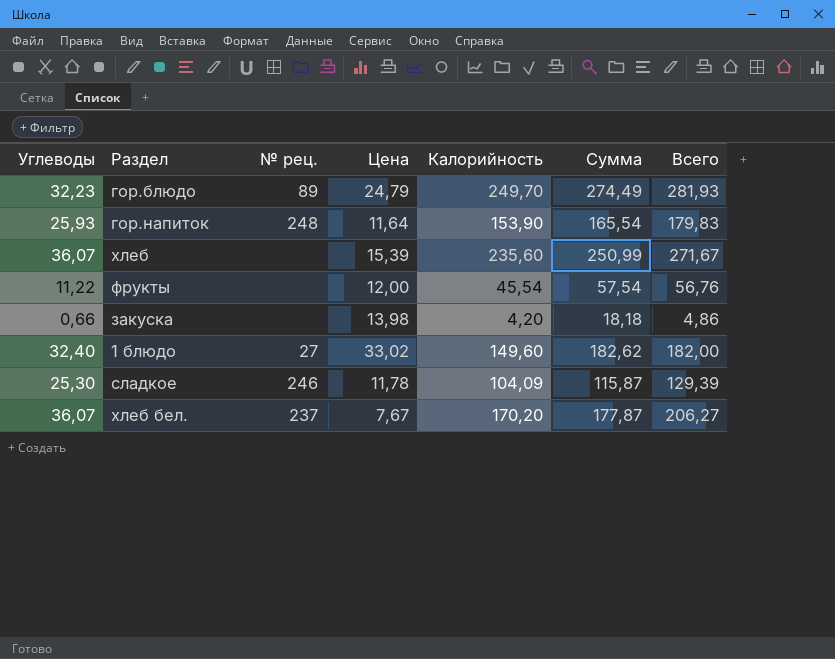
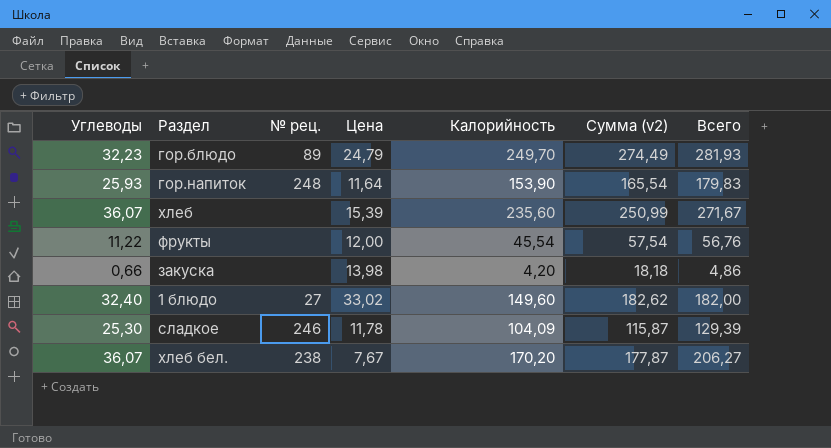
column name: Сумма -> Сумма (v2)
хлеб бел. | № рец.: 237 -> 238

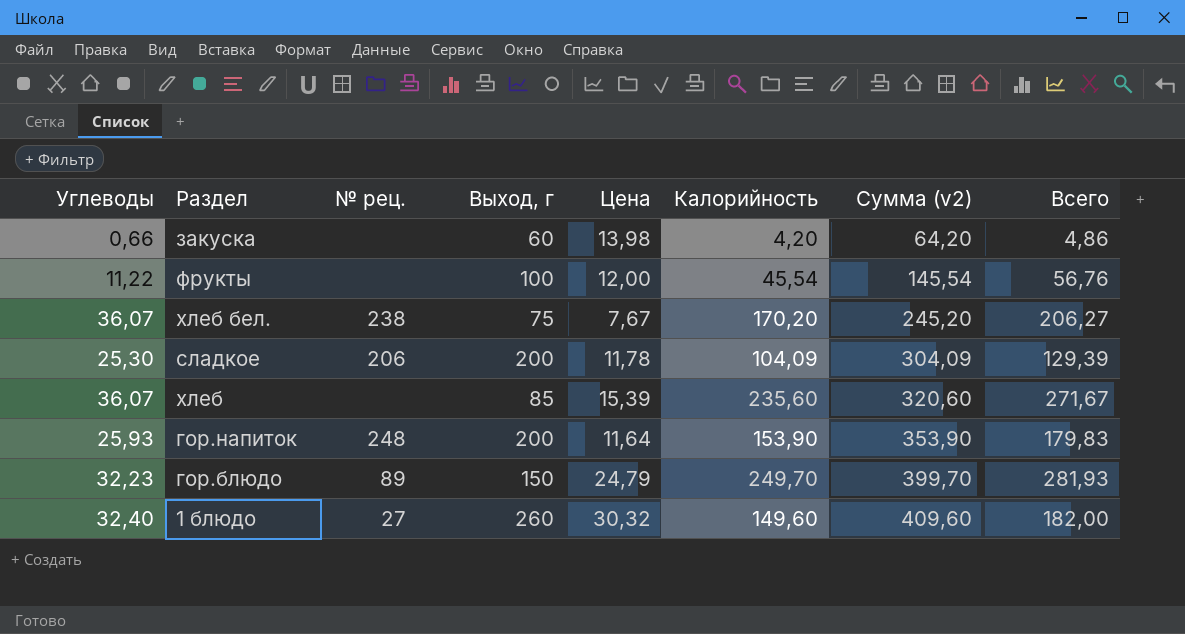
row order: none -> Сумма (v2) ascending
column Выход, г | position: none -> 4
column Сумма (v2) | formula: [Цена] + [Калорийность] -> [Выход, г] + [Калорийность]
сладкое | № рец.: 246 -> 206
1 блюдо | Цена: 33,02 -> 30,32

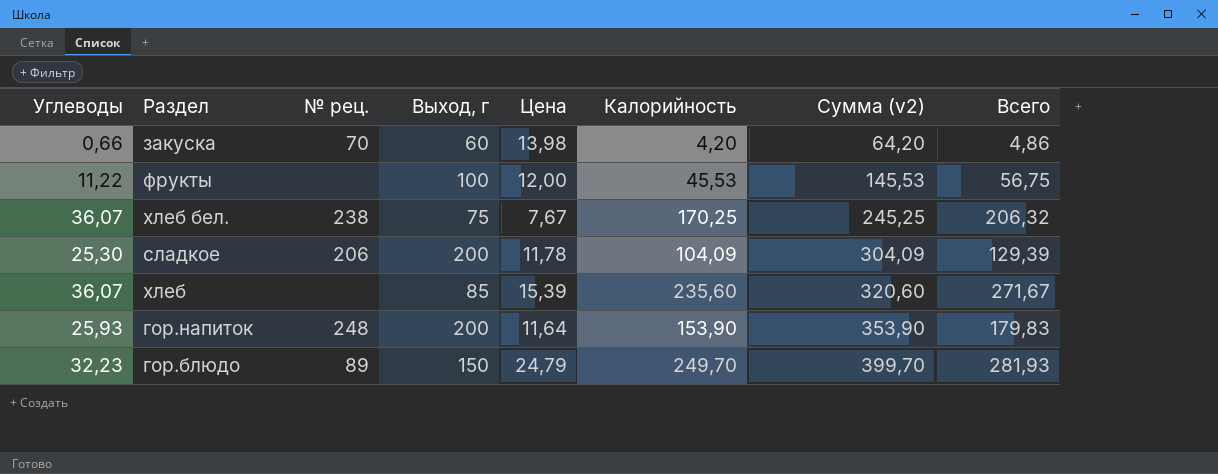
row 1 блюдо: 32,40 | 27 | 260 | 30,32 | 149,60 | 409,60 | 182,00 -> none
закуска | № рец.: none -> 70
фрукты | Калорийность: 45,54 -> 45,53
фрукты | Сумма (v2): 145,54 -> 145,53
фрукты | Всего: 56,76 -> 56,75
хлеб бел. | Калорийность: 170,20 -> 170,25
хлеб бел. | Сумма (v2): 245,20 -> 245,25
хлеб бел. | Всего: 206,27 -> 206,32

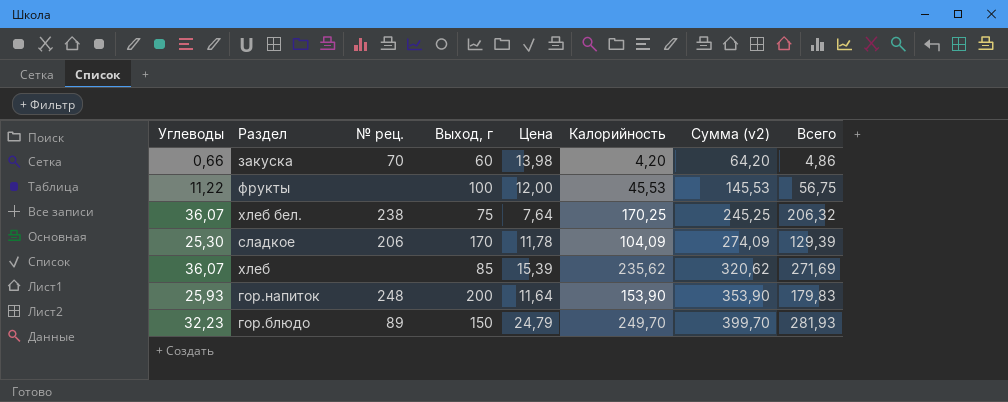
хлеб бел. | Цена: 7,67 -> 7,64
сладкое | Выход, г: 200 -> 170
сладкое | Сумма (v2): 304,09 -> 274,09
хлеб | Калорийность: 235,60 -> 235,62
хлеб | Сумма (v2): 320,60 -> 320,62
хлеб | Всего: 271,67 -> 271,69

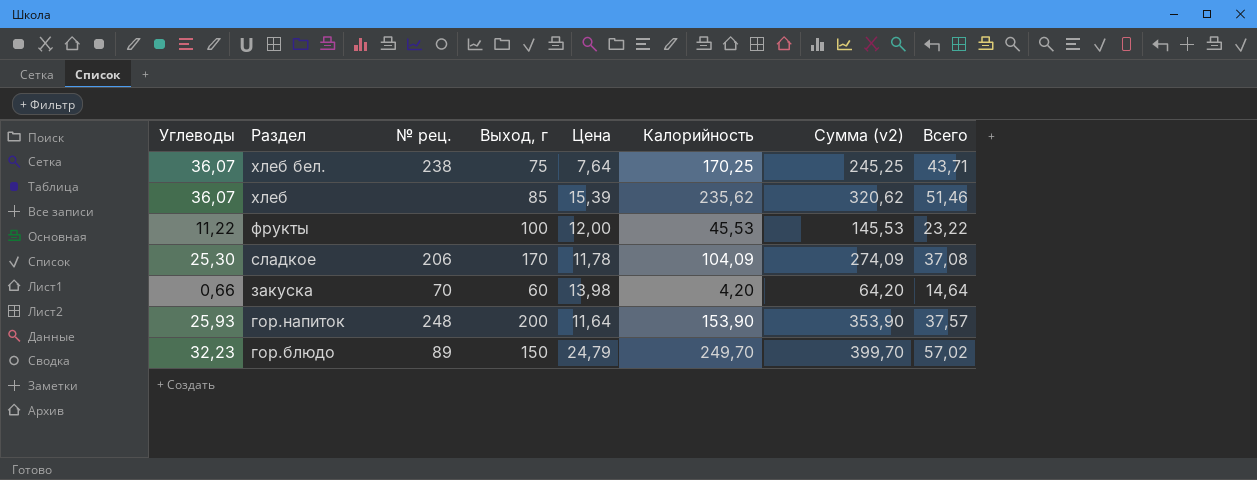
row order: Сумма (v2) ascending -> Раздел descending
column Всего | formula: [Углеводы] + [Калорийность] -> [Углеводы] + [Цена]

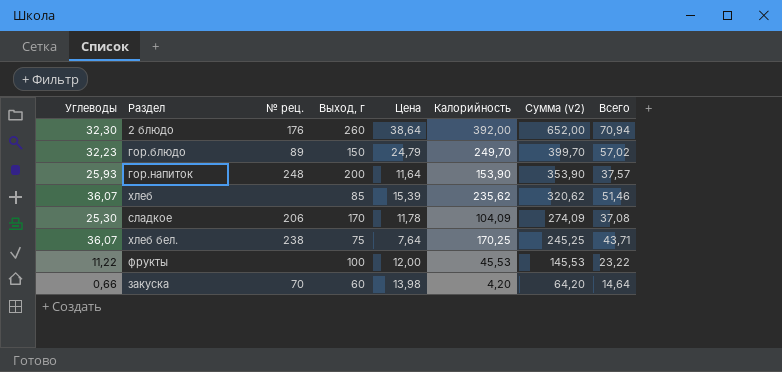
row order: Раздел descending -> Сумма (v2) descending
row 2 блюдо: none -> 32,30 | 176 | 260 | 38,64 | 392,00 | 652,00 | 70,94

